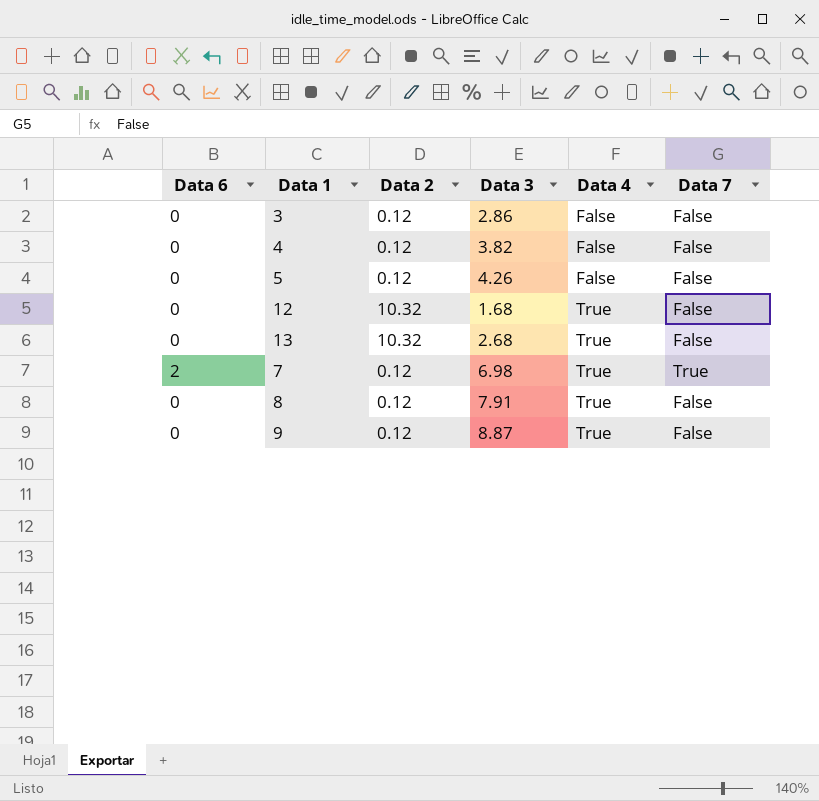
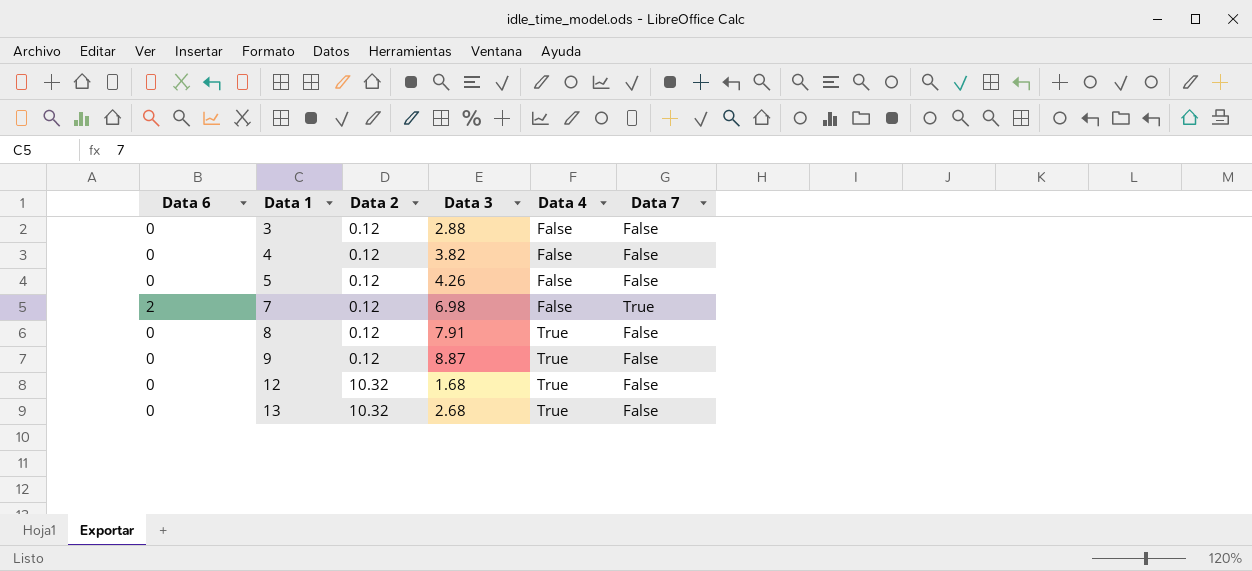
row order: Data 4 ascending -> Data 1 ascending
3 | Data 3: 2.86 -> 2.88
7 | Data 4: True -> False

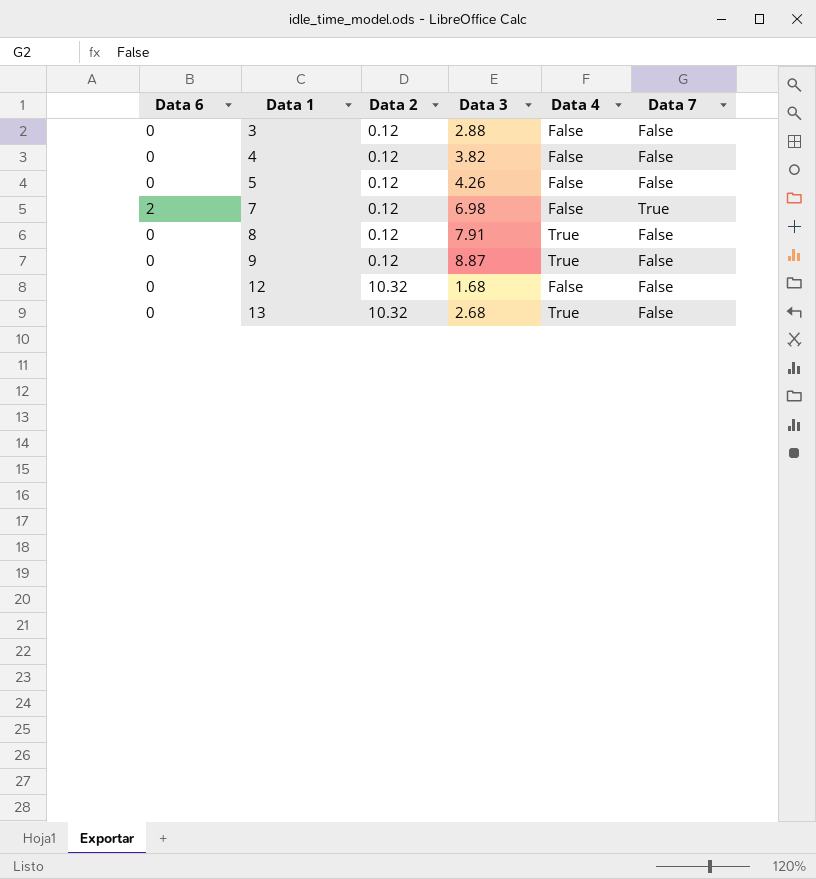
12 | Data 4: True -> False

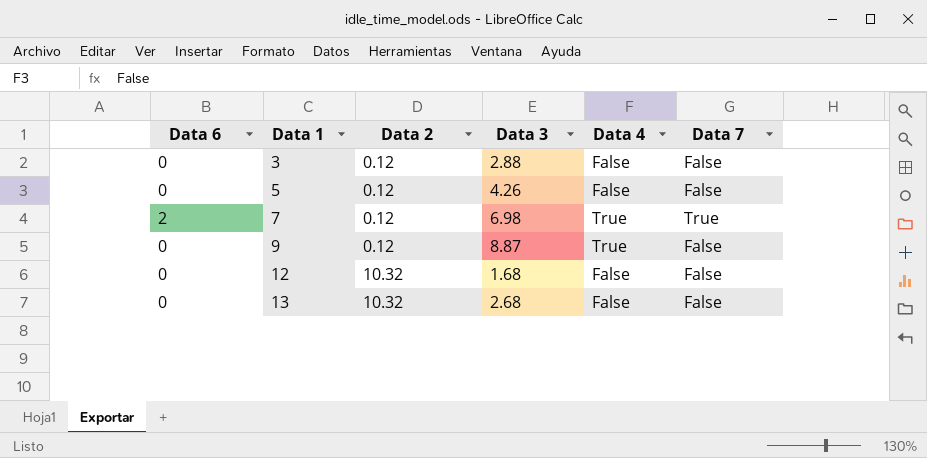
row 4: 0 | 0.12 | 3.82 | False | False -> none
row 8: 0 | 0.12 | 7.91 | True | False -> none
7 | Data 4: False -> True
13 | Data 4: True -> False

